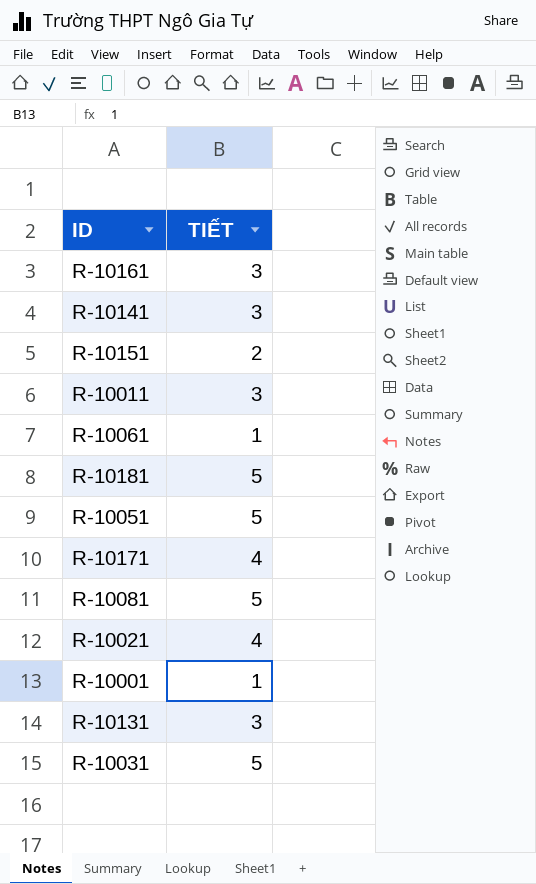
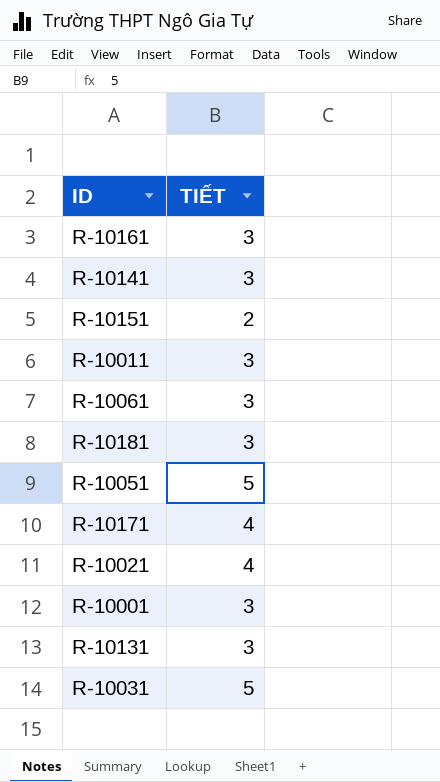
row R-10081: 5 -> none
R-10061 | TIẾT: 1 -> 3
R-10181 | TIẾT: 5 -> 3
R-10001 | TIẾT: 1 -> 3

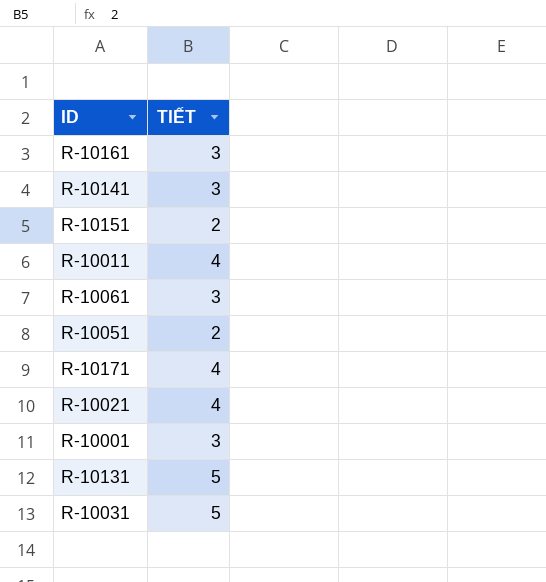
row R-10181: 3 -> none
R-10011 | TIẾT: 3 -> 4
R-10051 | TIẾT: 5 -> 2
R-10131 | TIẾT: 3 -> 5

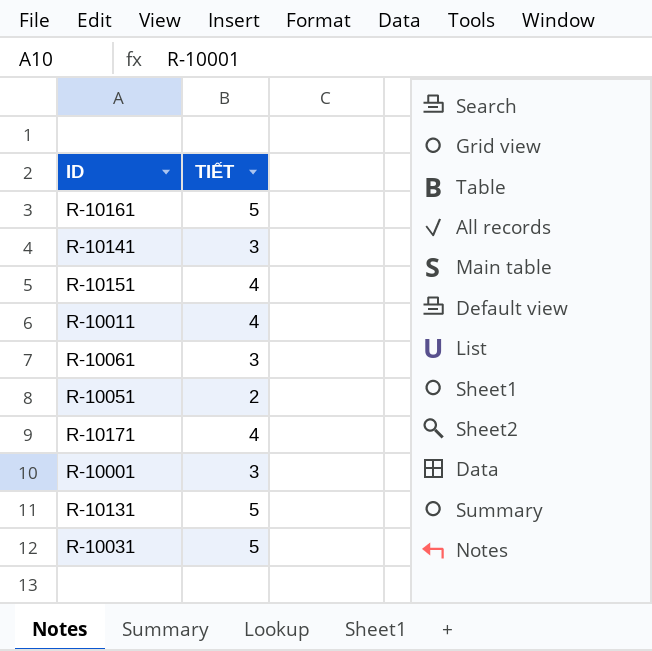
row R-10021: 4 -> none
R-10161 | TIẾT: 3 -> 5
R-10151 | TIẾT: 2 -> 4

